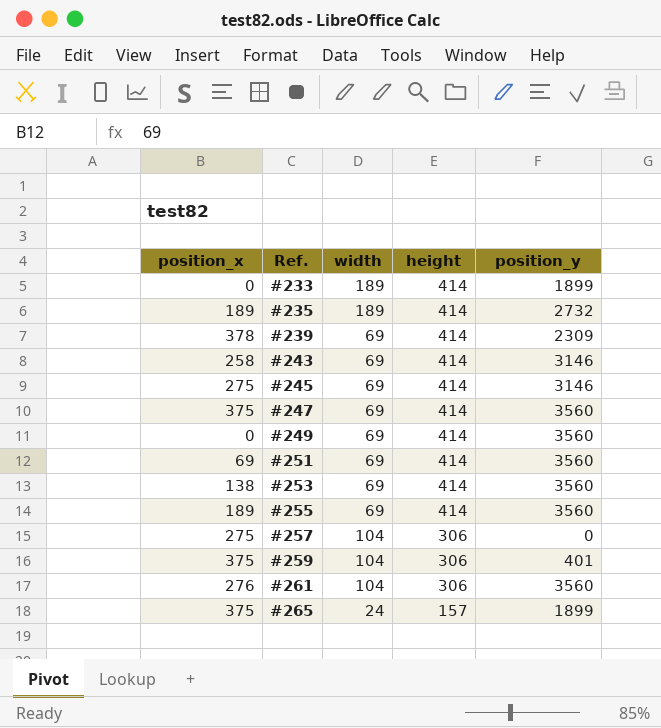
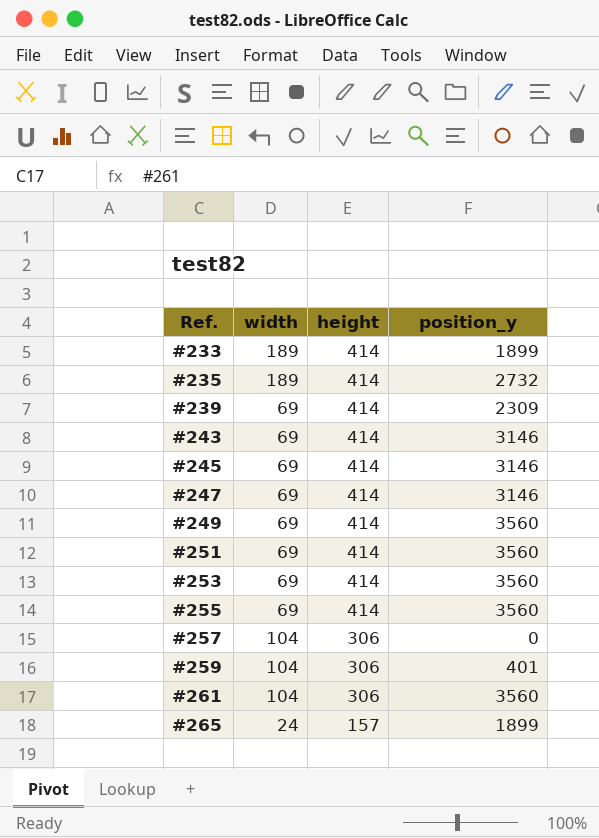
column position_x | position: 1 -> none
#247 | position_y: 3560 -> 3146

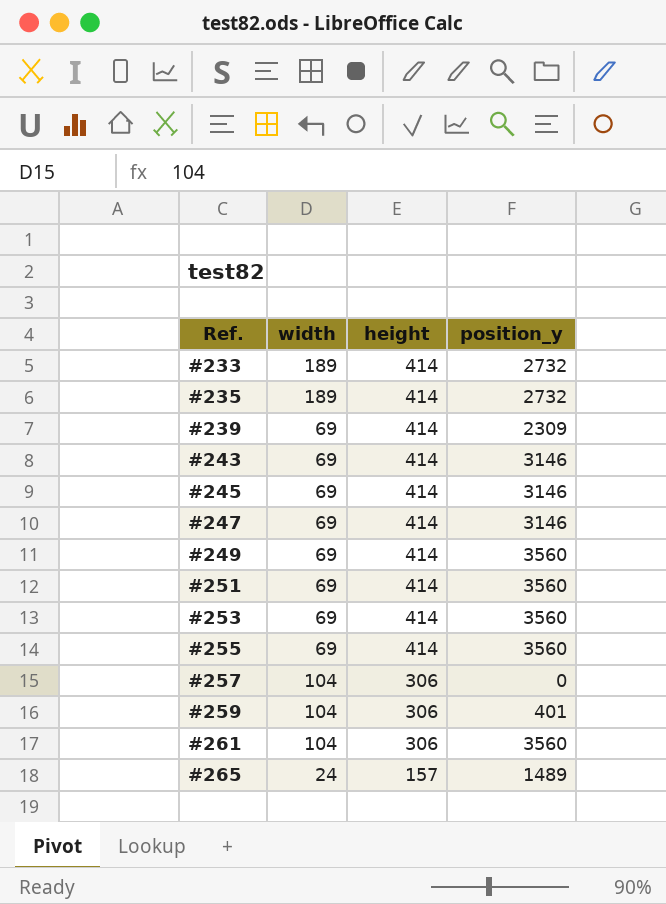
#233 | position_y: 1899 -> 2732
#265 | position_y: 1899 -> 1489

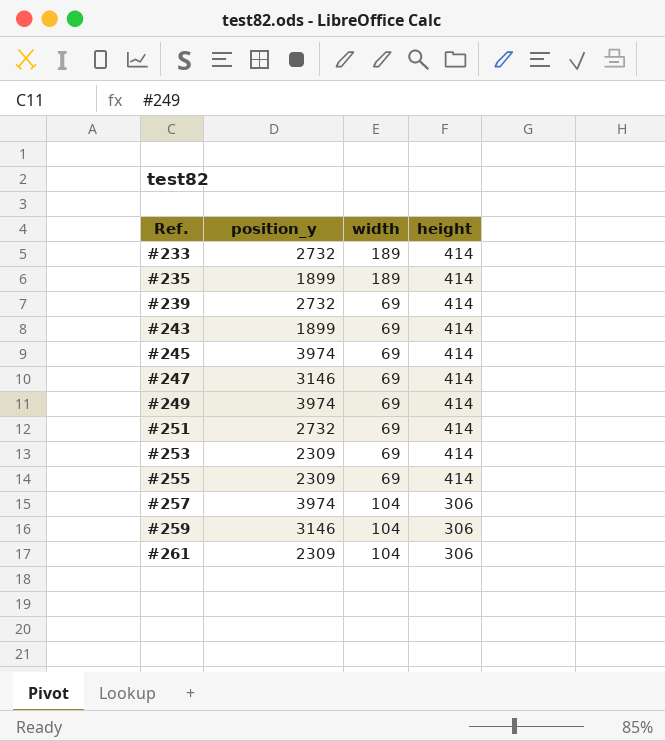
column position_y | position: 4 -> 2
row #265: 24 | 157 | 1489 -> none
#235 | position_y: 2732 -> 1899
#239 | position_y: 2309 -> 2732
#243 | position_y: 3146 -> 1899
#245 | position_y: 3146 -> 3974
#249 | position_y: 3560 -> 3974
#251 | position_y: 3560 -> 2732
#253 | position_y: 3560 -> 2309
#255 | position_y: 3560 -> 2309
#257 | position_y: 0 -> 3974
#259 | position_y: 401 -> 3146
#261 | position_y: 3560 -> 2309

